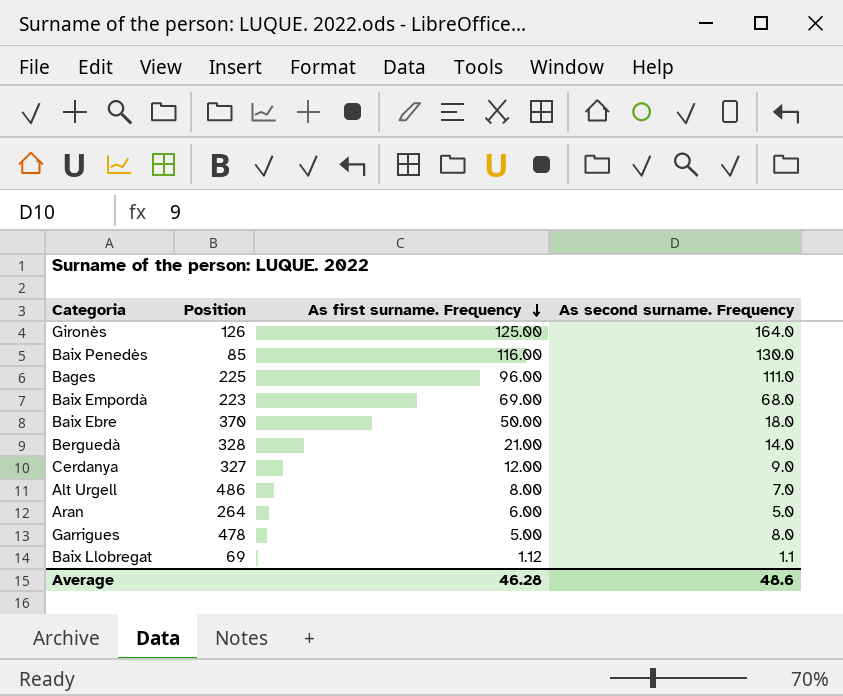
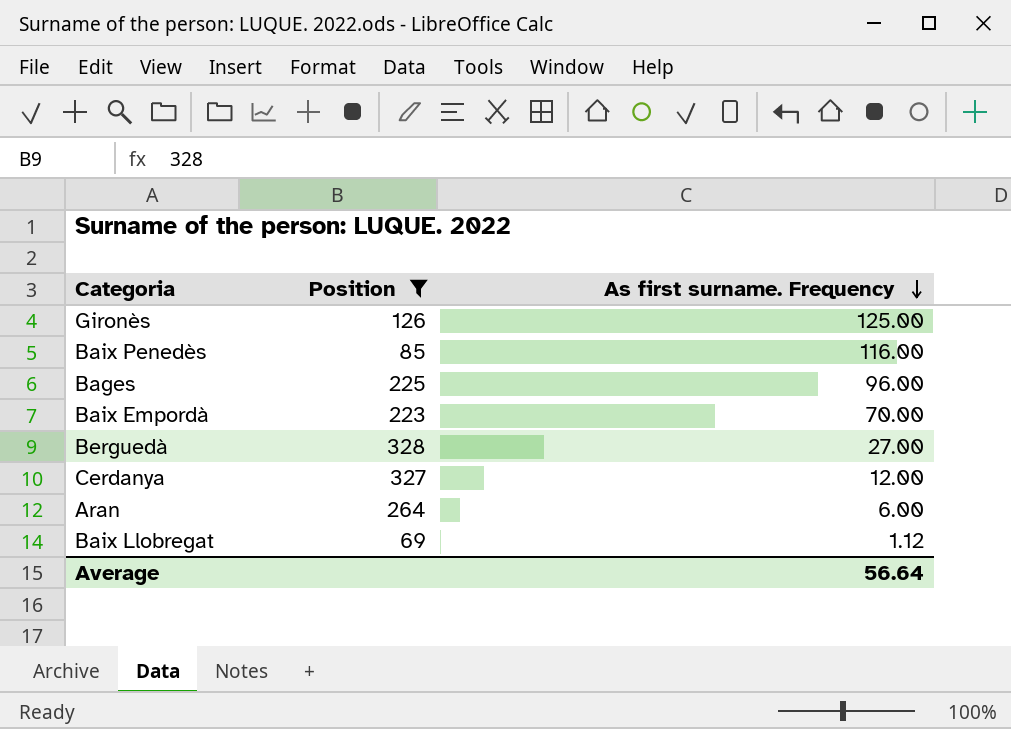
filter: none -> Position <= 328
column As second surname. Frequency | position: 4 -> none
Baix Empordà | As first surname. Frequency: 69.00 -> 70.00
Berguedà | As first surname. Frequency: 21.00 -> 27.00
Average | As first surname. Frequency: 46.28 -> 56.64

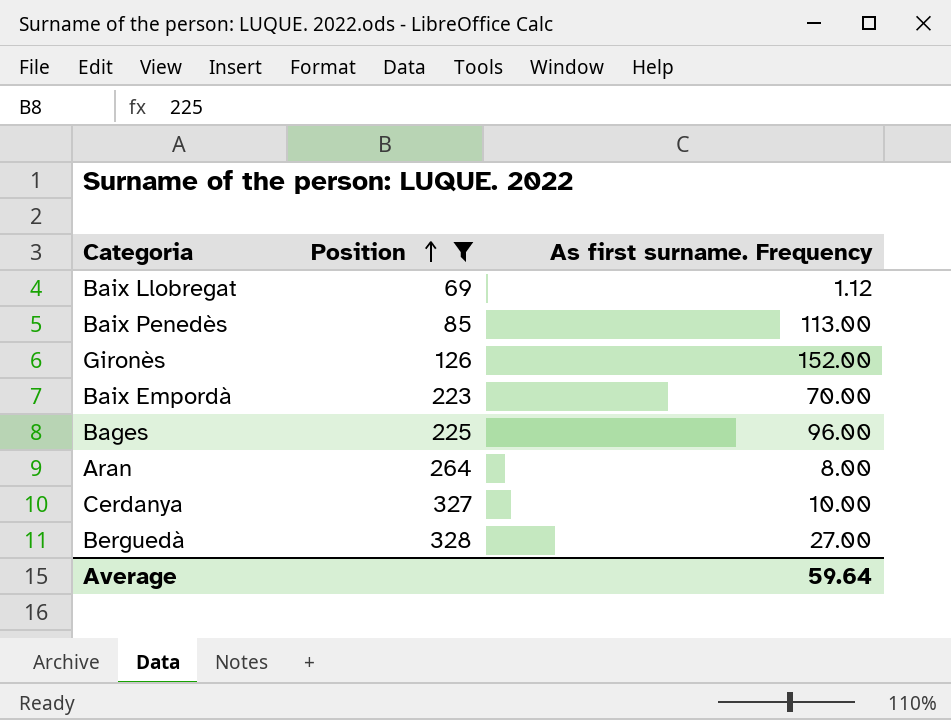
row order: As first surname. Frequency descending -> Position ascending
Baix Penedès | As first surname. Frequency: 116.00 -> 113.00
Gironès | As first surname. Frequency: 125.00 -> 152.00
Aran | As first surname. Frequency: 6.00 -> 8.00
Cerdanya | As first surname. Frequency: 12.00 -> 10.00
Average | As first surname. Frequency: 56.64 -> 59.64

